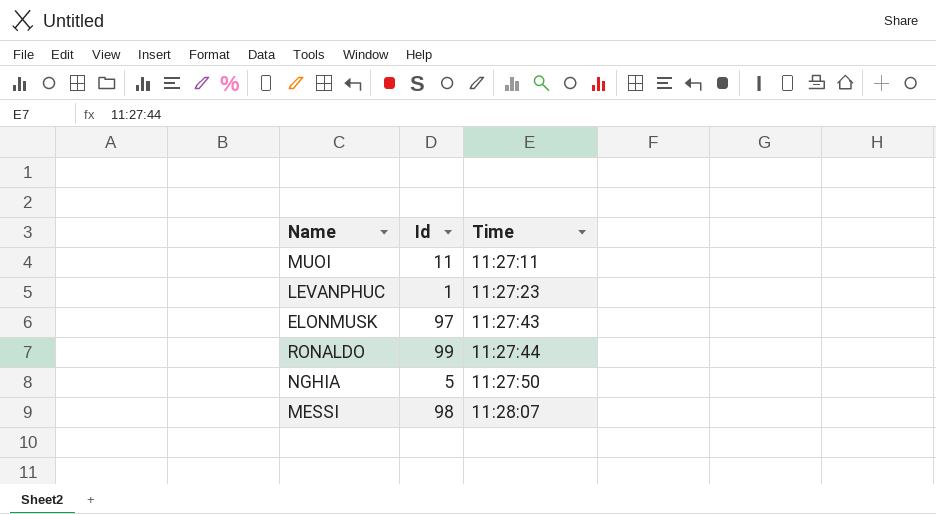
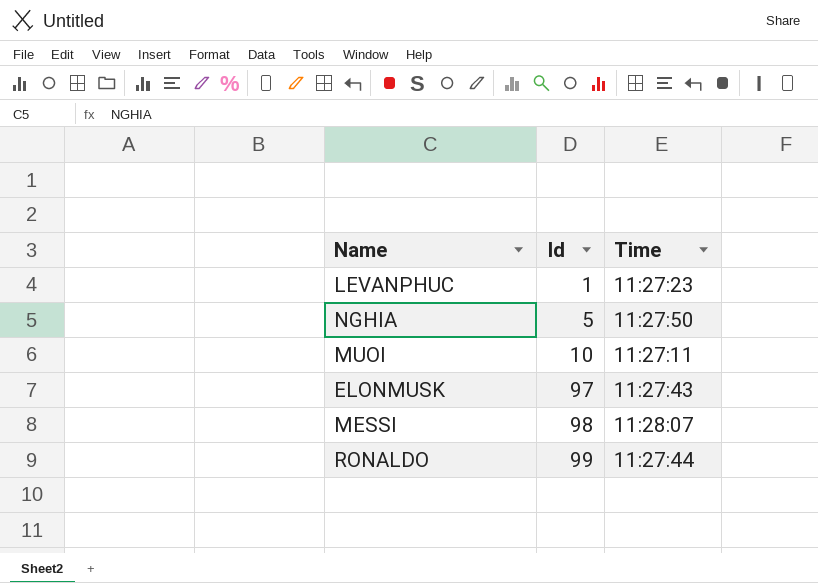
row order: Time ascending -> Id ascending
MUOI | Id: 11 -> 10

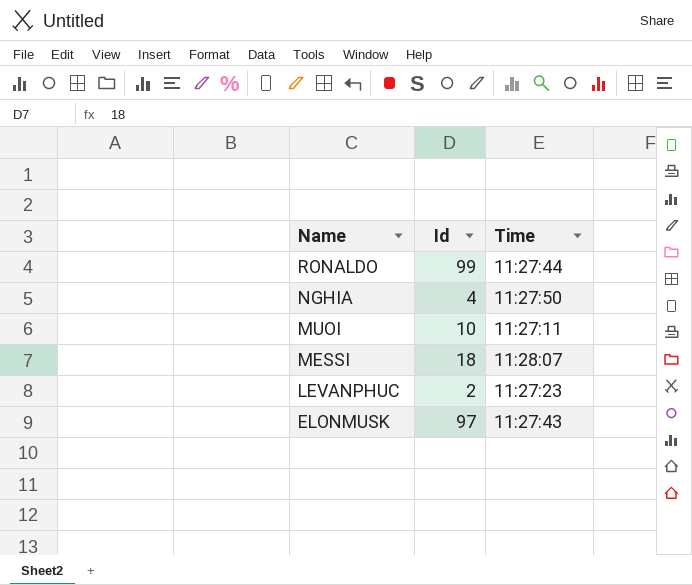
row order: Id ascending -> Name descending
NGHIA | Id: 5 -> 4
MESSI | Id: 98 -> 18
LEVANPHUC | Id: 1 -> 2

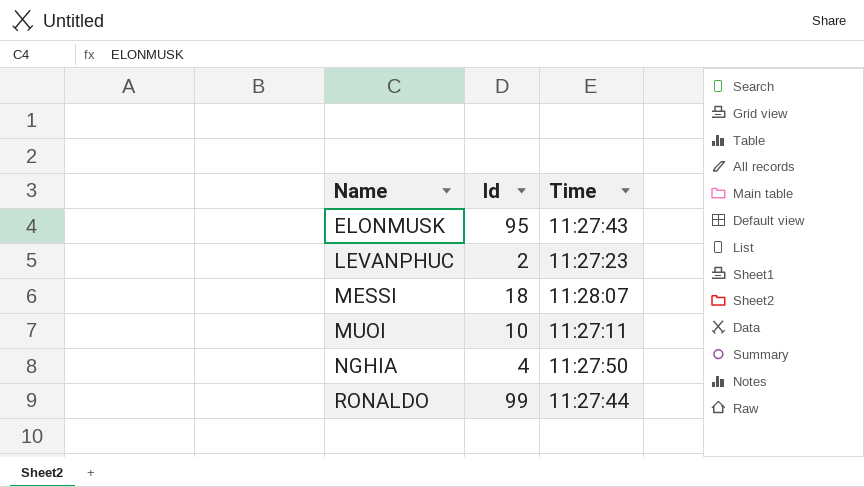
row order: Name descending -> Name ascending
ELONMUSK | Id: 97 -> 95

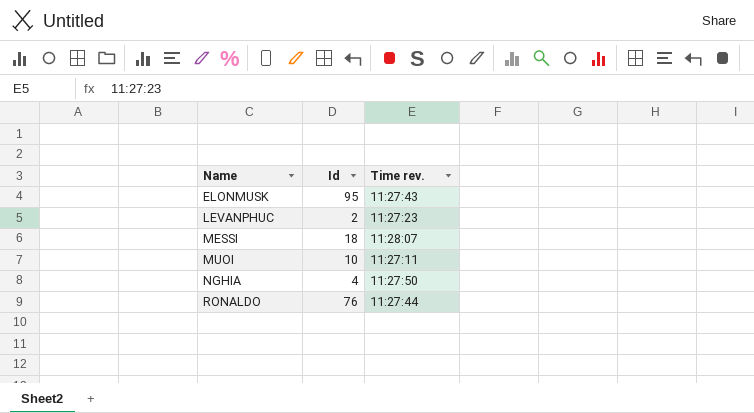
column name: Time -> Time rev.
RONALDO | Id: 99 -> 76

